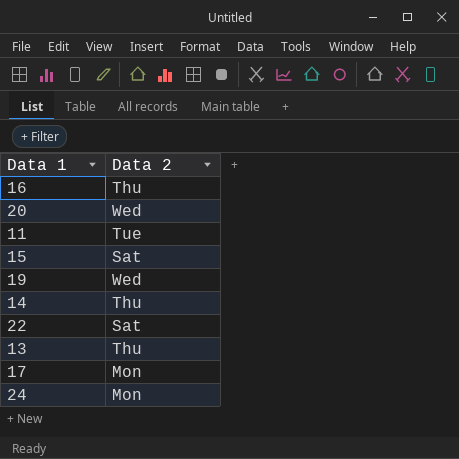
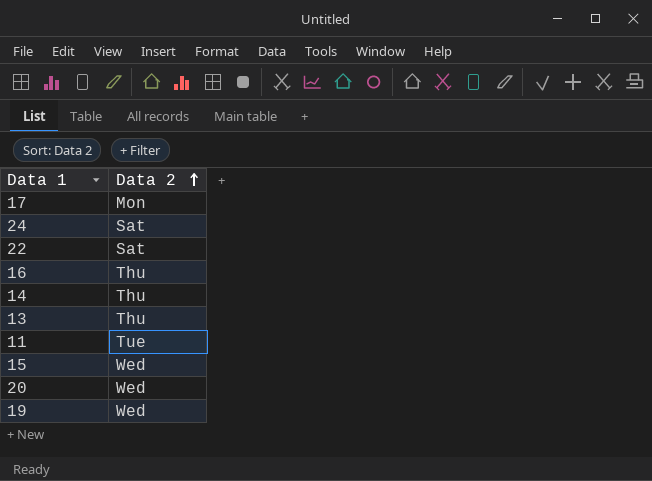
row order: none -> Data 2 ascending
24 | Data 2: Mon -> Sat
15 | Data 2: Sat -> Wed

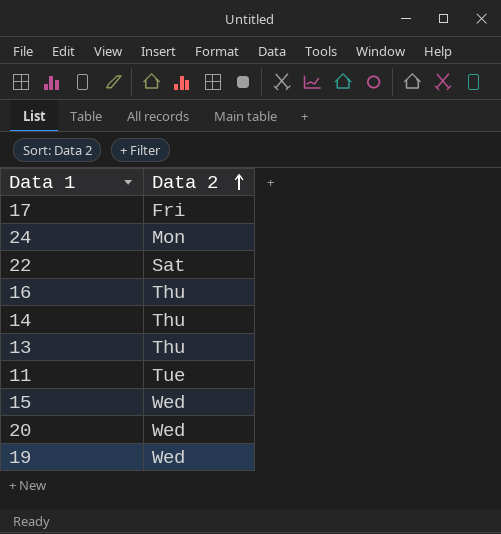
17 | Data 2: Mon -> Fri
24 | Data 2: Sat -> Mon

